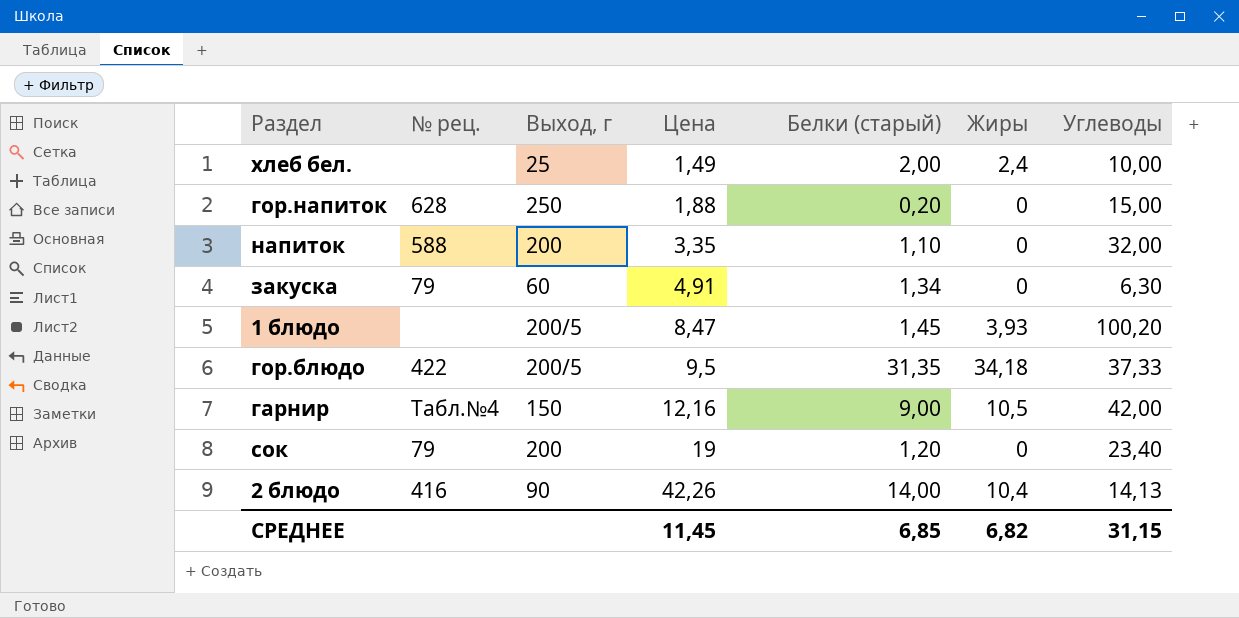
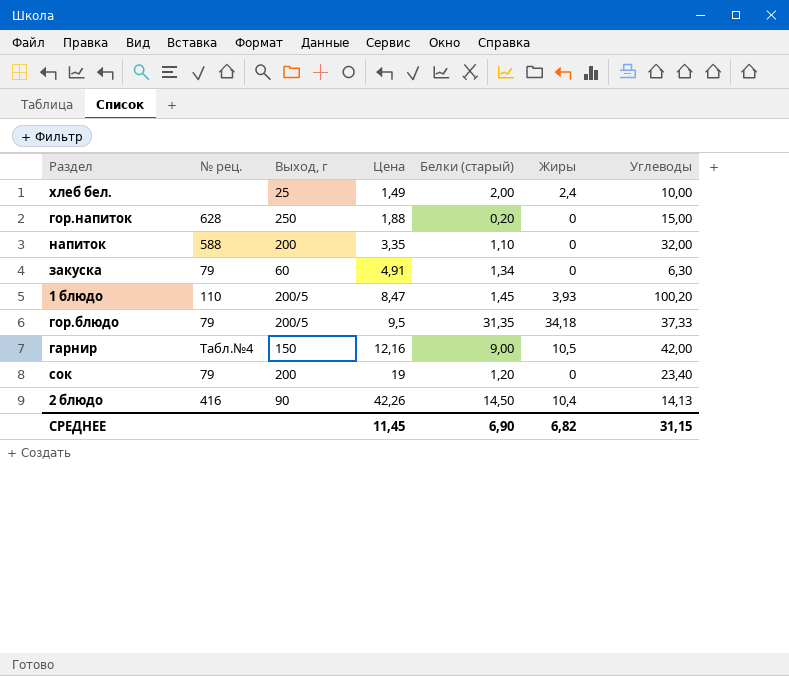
1 блюдо | № рец.: none -> 110
гор.блюдо | № рец.: 422 -> 79
2 блюдо | Белки (старый): 14,00 -> 14,50
СРЕДНЕЕ | Белки (старый): 6,85 -> 6,90

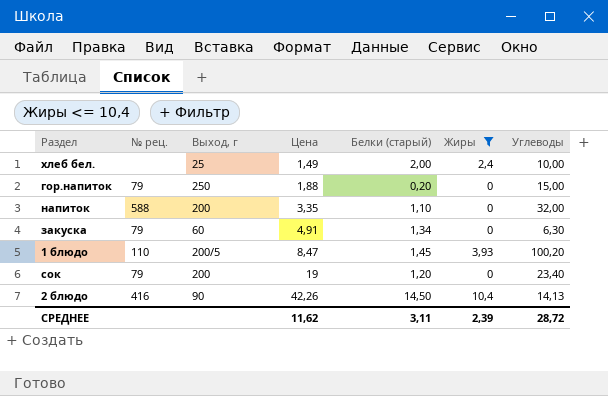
filter: none -> Жиры <= 10,4
гор.напиток | № рец.: 628 -> 79
СРЕДНЕЕ | Цена: 11,45 -> 11,62
СРЕДНЕЕ | Белки (старый): 6,90 -> 3,11
СРЕДНЕЕ | Жиры: 6,82 -> 2,39
СРЕДНЕЕ | Углеводы: 31,15 -> 28,72

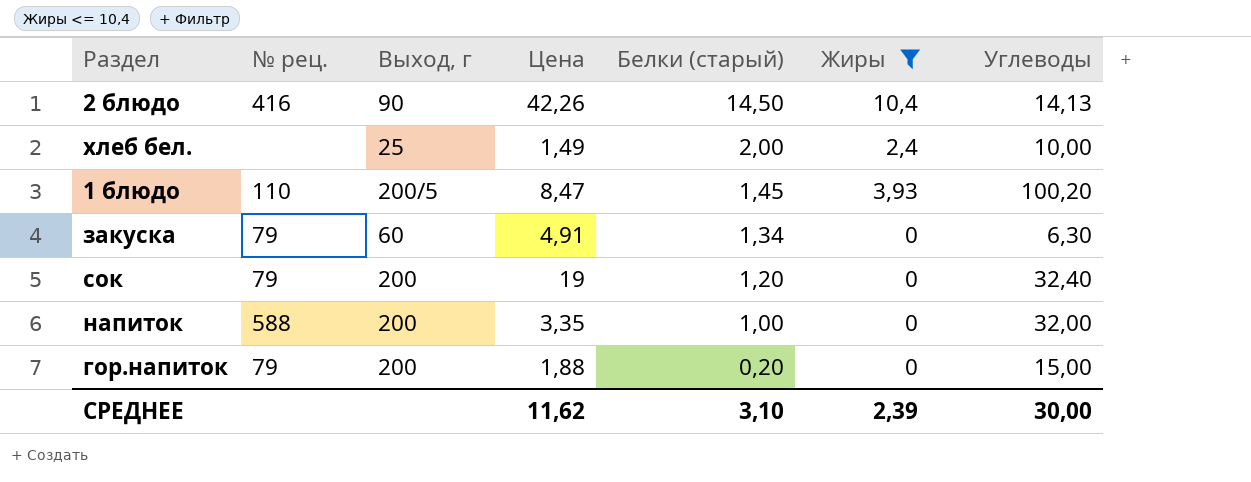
row order: Цена ascending -> Белки (старый) descending
сок | Углеводы: 23,40 -> 32,40
напиток | Белки (старый): 1,10 -> 1,00
гор.напиток | Выход, г: 250 -> 200
СРЕДНЕЕ | Белки (старый): 3,11 -> 3,10
СРЕДНЕЕ | Углеводы: 28,72 -> 30,00

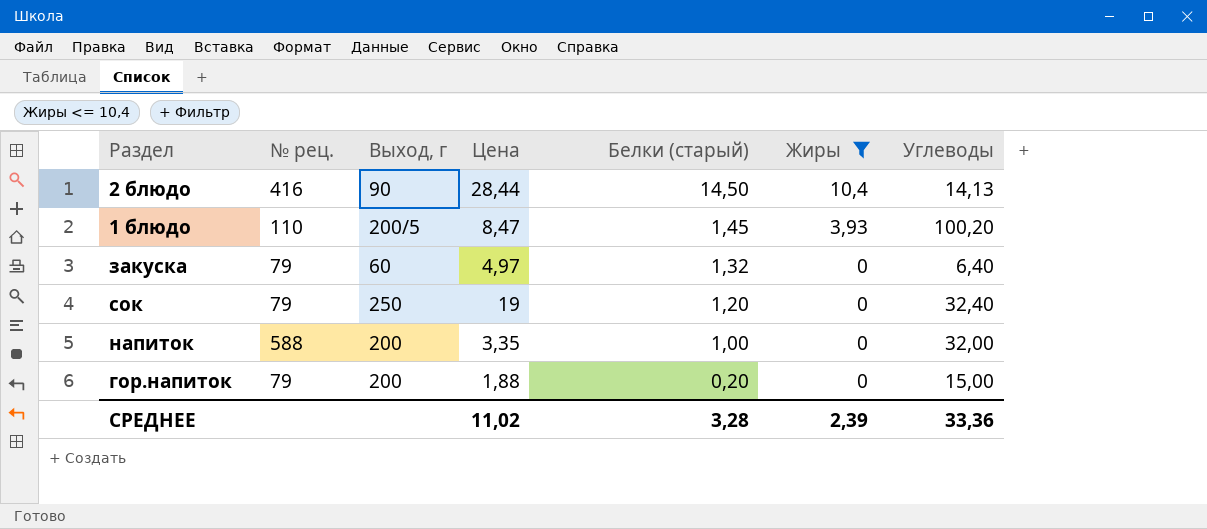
row хлеб бел.: none | 25 | 1,49 | 2,00 | 2,4 | 10,00 -> none
2 блюдо | Цена: 42,26 -> 28,44
закуска | Цена: 4,91 -> 4,97
закуска | Белки (старый): 1,34 -> 1,32
закуска | Углеводы: 6,30 -> 6,40
сок | Выход, г: 200 -> 250
СРЕДНЕЕ | Цена: 11,62 -> 11,02
СРЕДНЕЕ | Белки (старый): 3,10 -> 3,28
СРЕДНЕЕ | Углеводы: 30,00 -> 33,36

